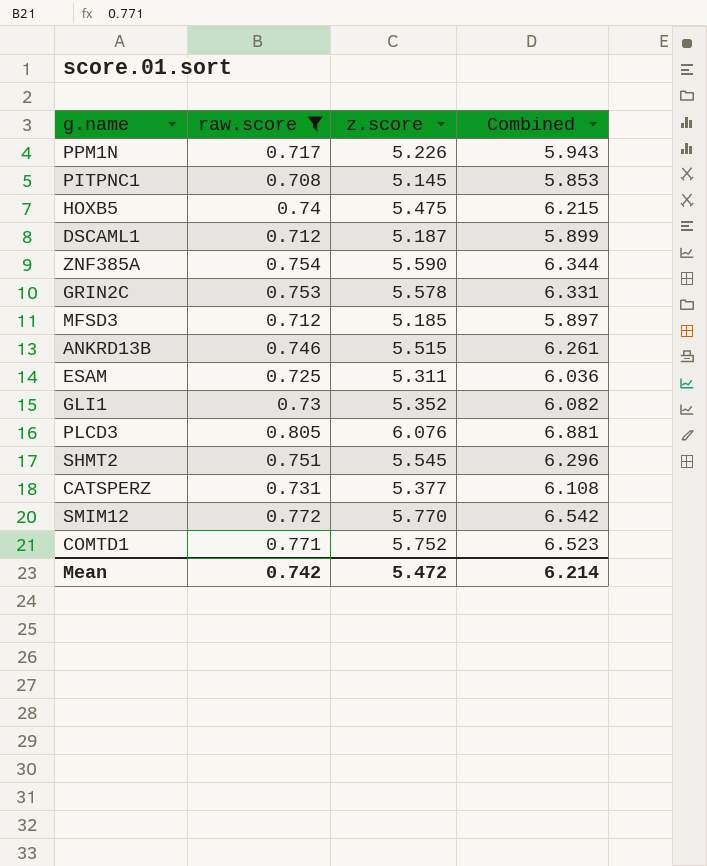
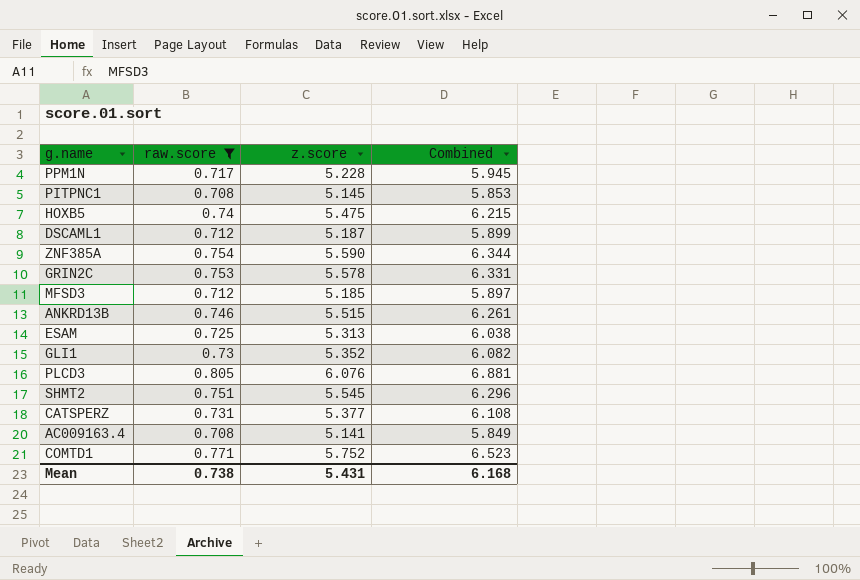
row SMIM12: 0.772 | 5.770 | 6.542 -> none
PPM1N | z.score: 5.226 -> 5.228
PPM1N | Combined: 5.943 -> 5.945
ESAM | z.score: 5.311 -> 5.313
ESAM | Combined: 6.036 -> 6.038
row AC009163.4: none -> 0.708 | 5.141 | 5.849
Mean | raw.score: 0.742 -> 0.738
Mean | z.score: 5.472 -> 5.431
Mean | Combined: 6.214 -> 6.168

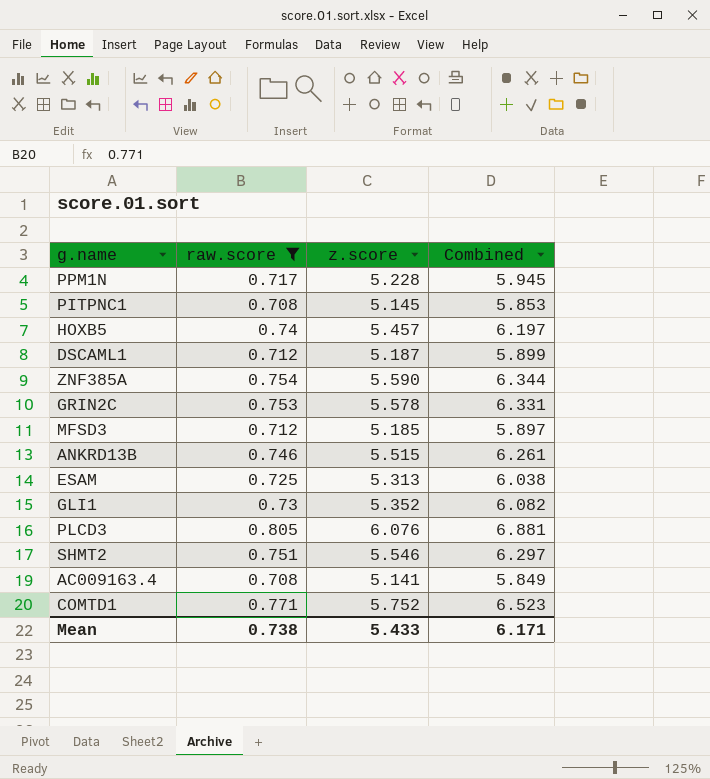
row CATSPERZ: 0.731 | 5.377 | 6.108 -> none
HOXB5 | z.score: 5.475 -> 5.457
HOXB5 | Combined: 6.215 -> 6.197
SHMT2 | z.score: 5.545 -> 5.546
SHMT2 | Combined: 6.296 -> 6.297
Mean | z.score: 5.431 -> 5.433
Mean | Combined: 6.168 -> 6.171

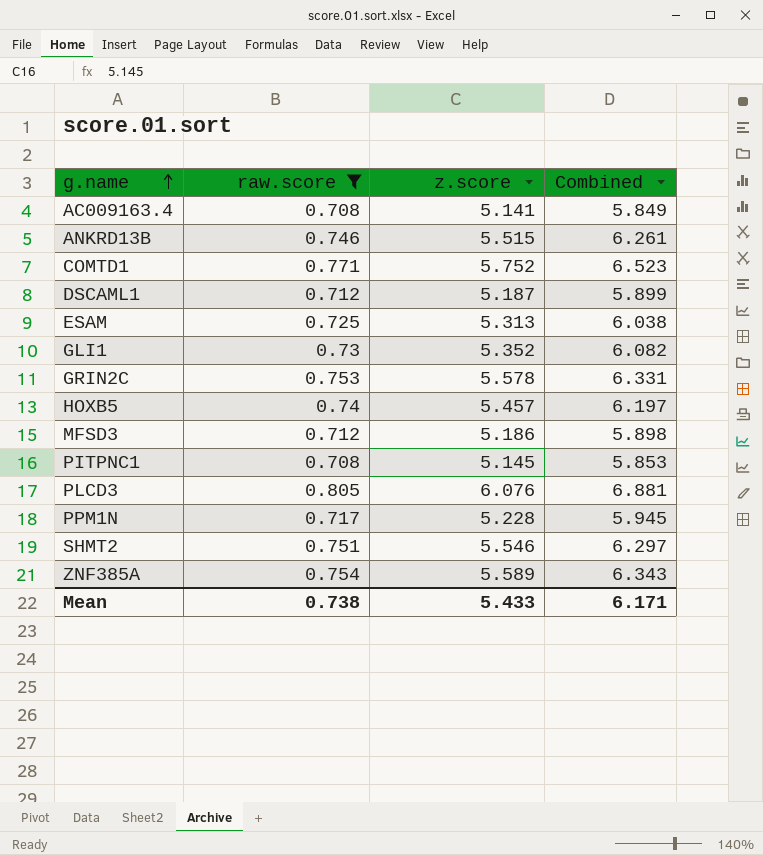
row order: none -> g.name ascending
MFSD3 | z.score: 5.185 -> 5.186
MFSD3 | Combined: 5.897 -> 5.898
ZNF385A | z.score: 5.590 -> 5.589
ZNF385A | Combined: 6.344 -> 6.343

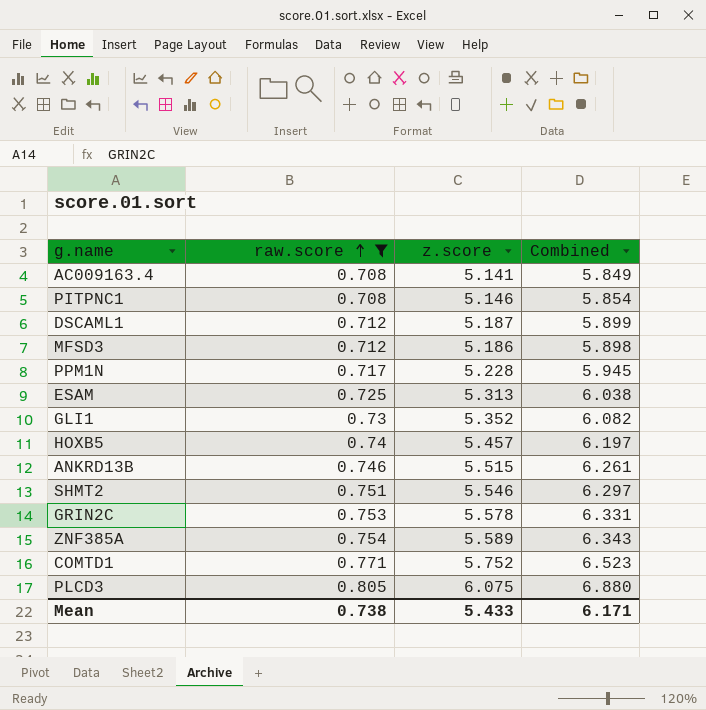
row order: g.name ascending -> raw.score ascending
PITPNC1 | z.score: 5.145 -> 5.146
PITPNC1 | Combined: 5.853 -> 5.854
PLCD3 | z.score: 6.076 -> 6.075
PLCD3 | Combined: 6.881 -> 6.880

